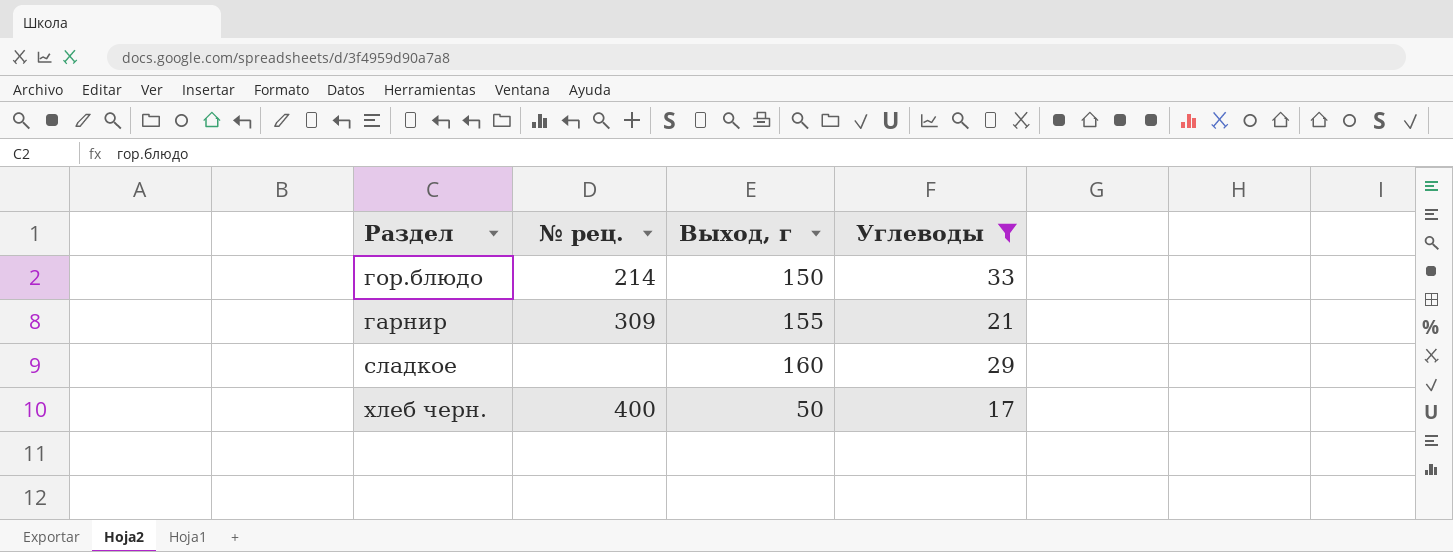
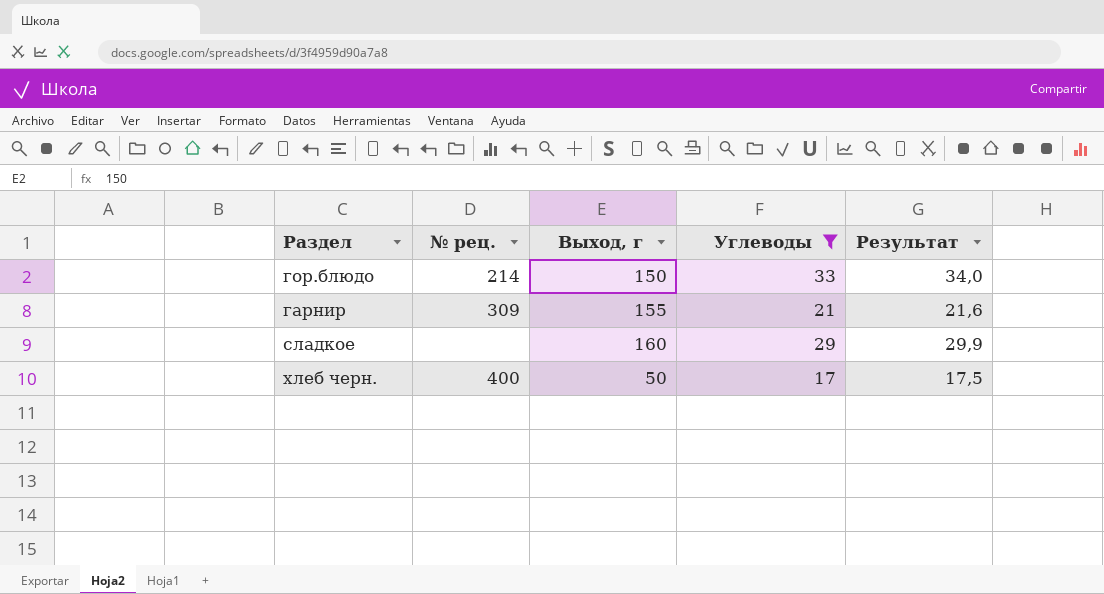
column Результат | formula: none -> [Углеводы] * 1,03

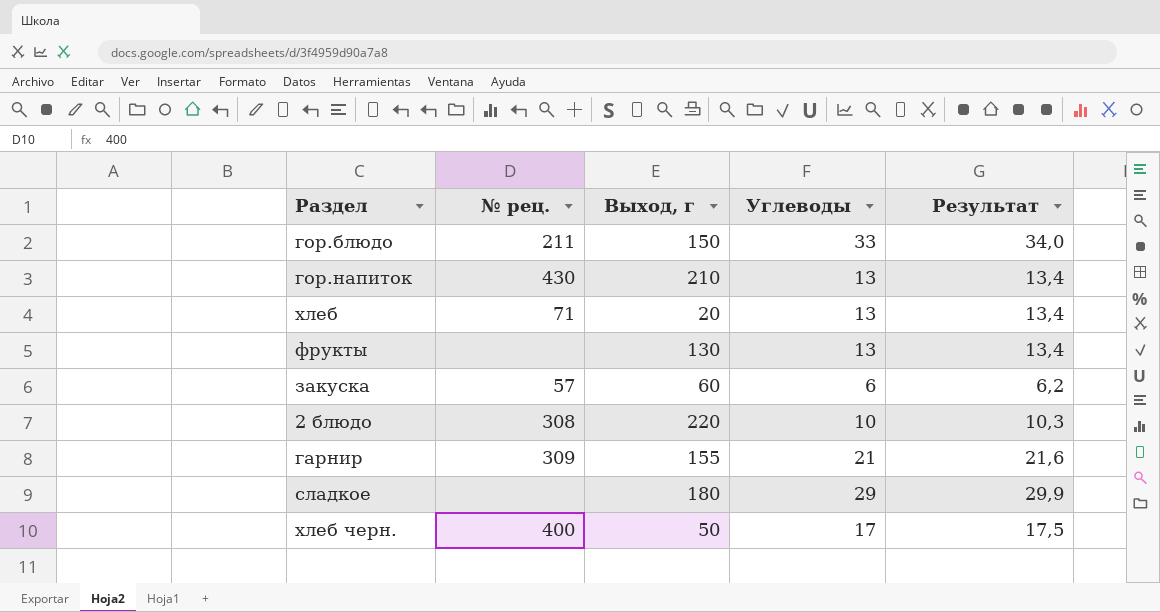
filter: Углеводы >= 17 -> none
гор.блюдо | № рец.: 214 -> 211
сладкое | Выход, г: 160 -> 180

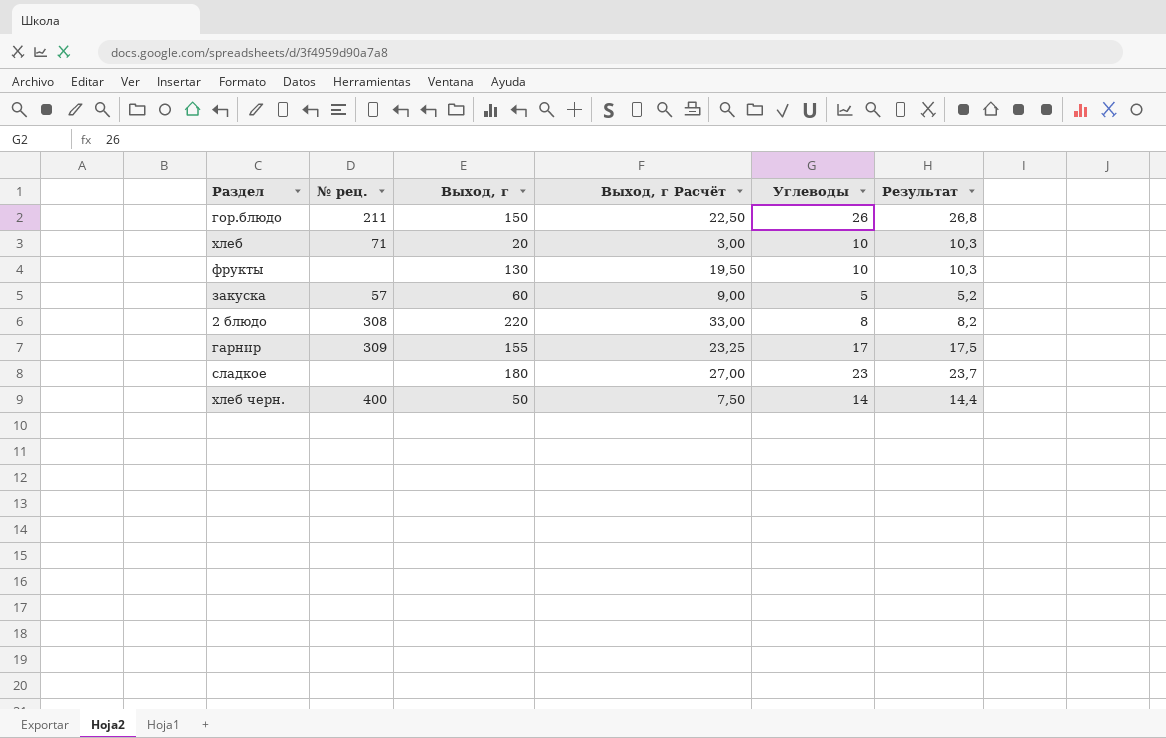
column Выход, г Расчёт | formula: none -> [Выход, г] * 0,15
row гор.напиток: 430 | 210 | 13 | 13,4 -> none
гор.блюдо | Углеводы: 33 -> 26
гор.блюдо | Результат: 34,0 -> 26,8
хлеб | Углеводы: 13 -> 10
хлеб | Результат: 13,4 -> 10,3
фрукты | Углеводы: 13 -> 10
фрукты | Результат: 13,4 -> 10,3
закуска | Углеводы: 6 -> 5
закуска | Результат: 6,2 -> 5,2
2 блюдо | Углеводы: 10 -> 8
2 блюдо | Результат: 10,3 -> 8,2
гарнир | Углеводы: 21 -> 17
гарнир | Результат: 21,6 -> 17,5
сладкое | Углеводы: 29 -> 23
сладкое | Результат: 29,9 -> 23,7
хлеб черн. | Углеводы: 17 -> 14
хлеб черн. | Результат: 17,5 -> 14,4

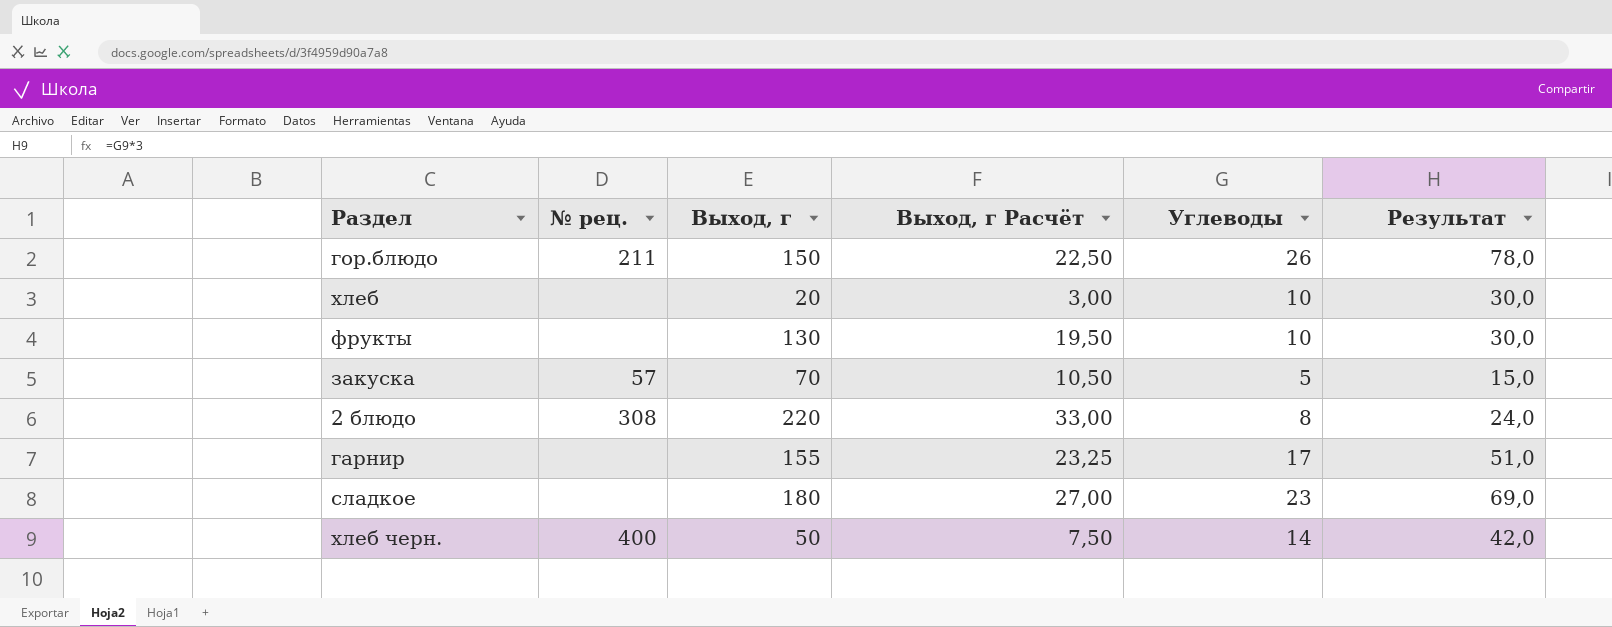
column Результат | formula: [Углеводы] * 1,03 -> [Углеводы] * 3
хлеб | № рец.: 71 -> none
закуска | Выход, г: 60 -> 70
закуска | Выход, г Расчёт: 9,00 -> 10,50
гарнир | № рец.: 309 -> none

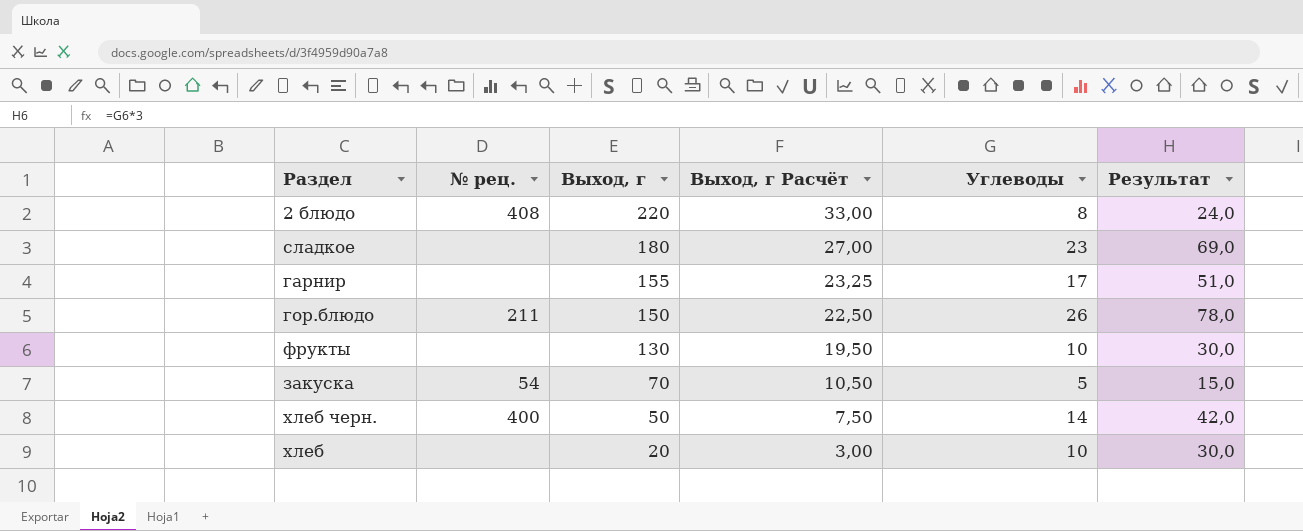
row order: none -> Выход, г descending
2 блюдо | № рец.: 308 -> 408
закуска | № рец.: 57 -> 54

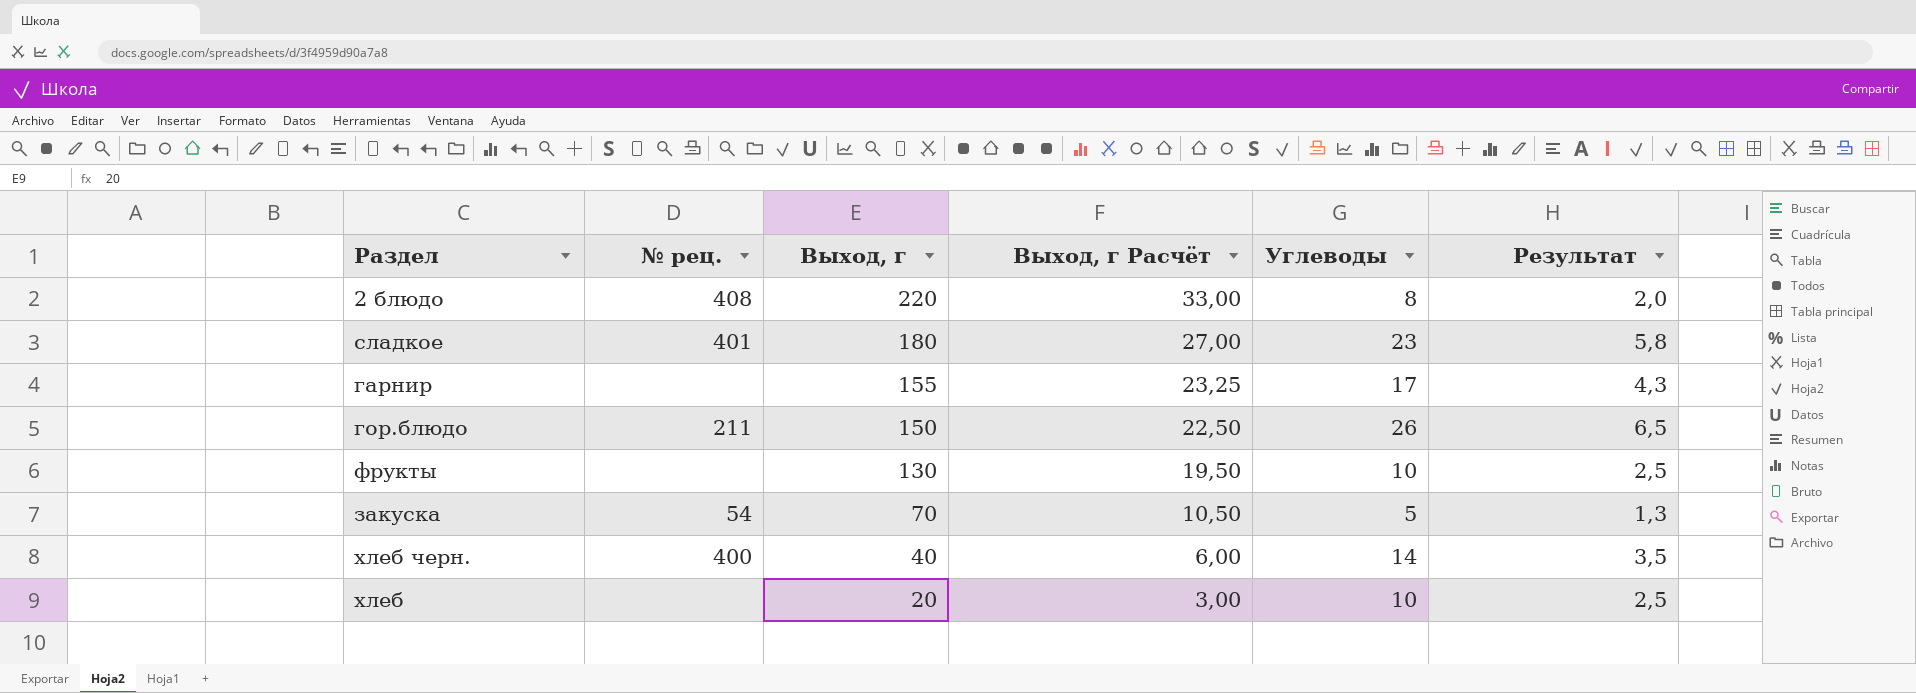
column Результат | formula: [Углеводы] * 3 -> [Углеводы] * 0,25
сладкое | № рец.: none -> 401
хлеб черн. | Выход, г: 50 -> 40
хлеб черн. | Выход, г Расчёт: 7,50 -> 6,00

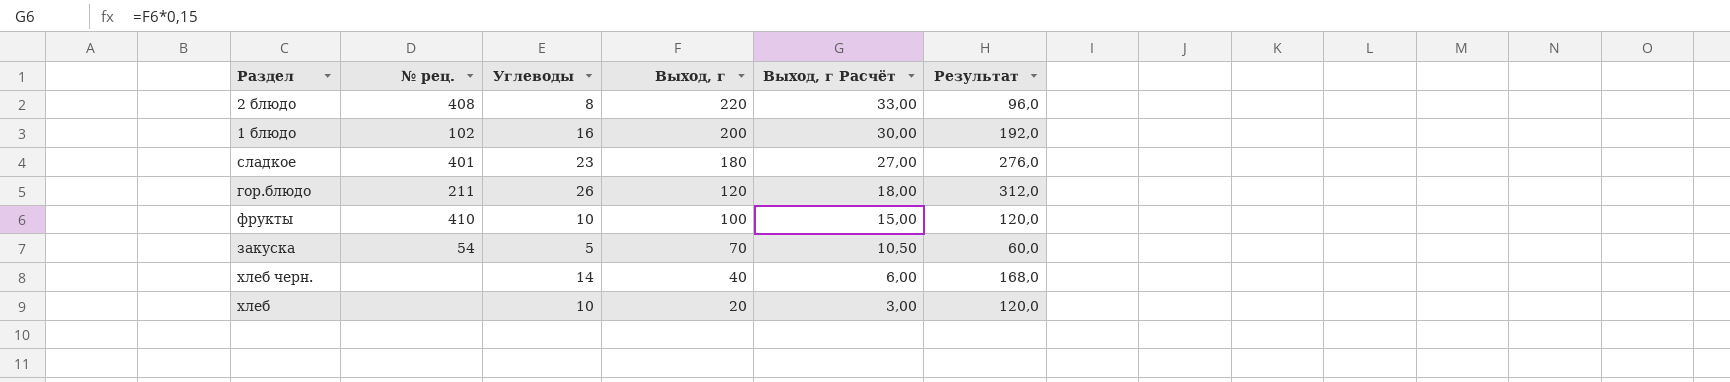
column Углеводы | position: 5 -> 3
column Результат | formula: [Углеводы] * 0,25 -> [Углеводы] * 12
row гарнир: none | 155 | 23,25 | 17 | 4,3 -> none
row 1 блюдо: none -> 102 | 16 | 200 | 30,00 | 192,0
гор.блюдо | Выход, г: 150 -> 120
гор.блюдо | Выход, г Расчёт: 22,50 -> 18,00
фрукты | № рец.: none -> 410
фрукты | Выход, г: 130 -> 100
фрукты | Выход, г Расчёт: 19,50 -> 15,00
хлеб черн. | № рец.: 400 -> none

